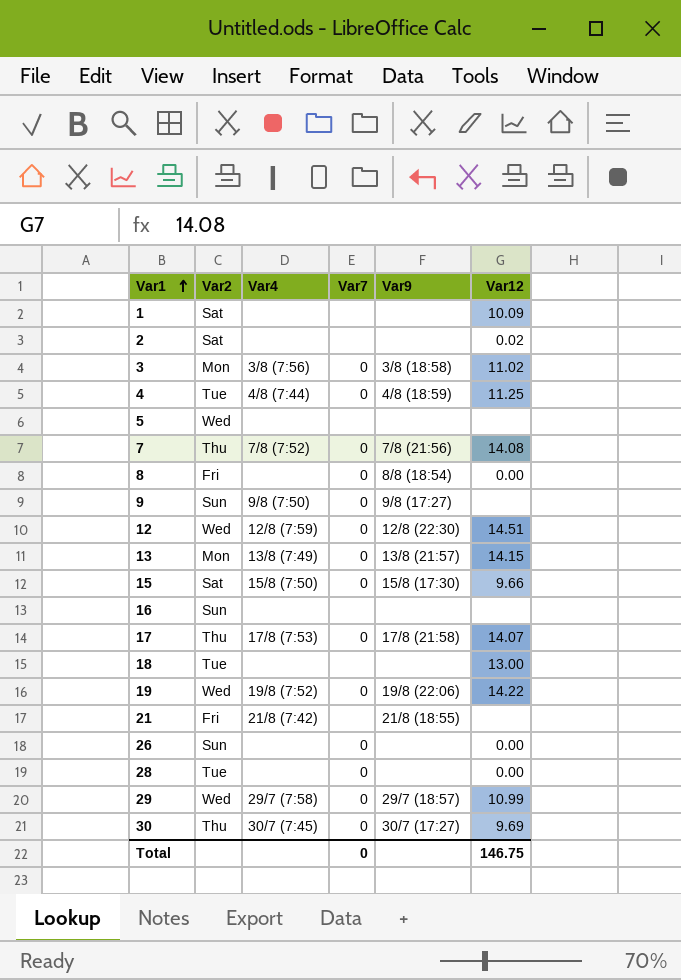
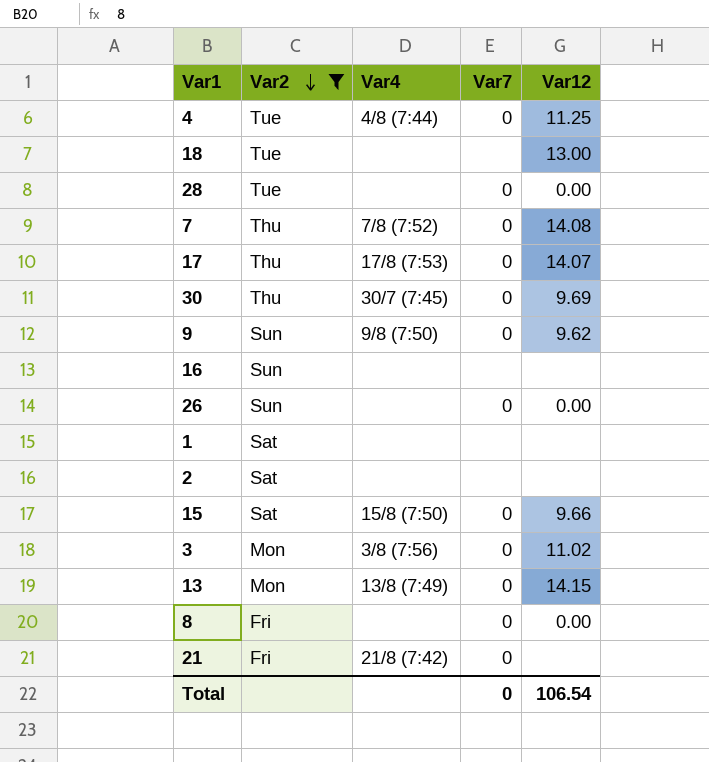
filter: none -> Var2 != Wed
row order: Var1 ascending -> Var2 descending
column Var9 | position: 5 -> none
9 | Var12: none -> 9.62
1 | Var12: 10.09 -> none
2 | Var12: 0.02 -> none
21 | Var7: none -> 0
Total | Var12: 146.75 -> 106.54

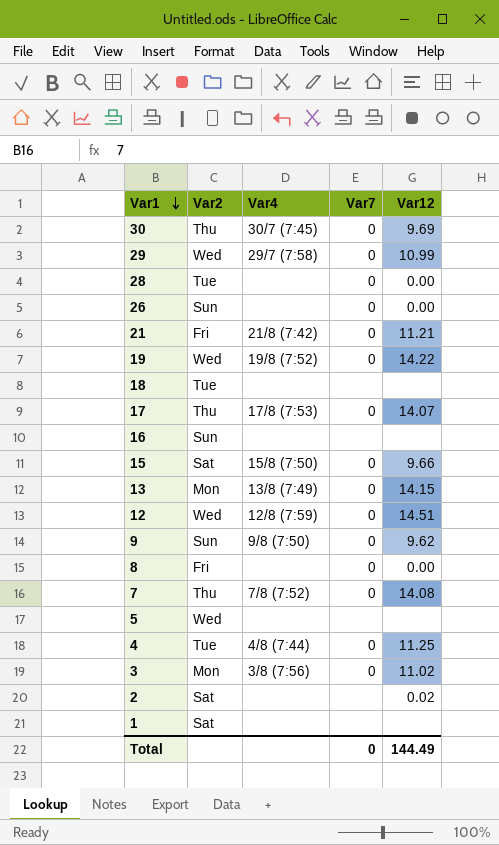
filter: Var2 != Wed -> none
row order: Var2 descending -> Var1 descending
21 | Var12: none -> 11.21
18 | Var12: 13.00 -> none
2 | Var12: none -> 0.02
Total | Var12: 106.54 -> 144.49

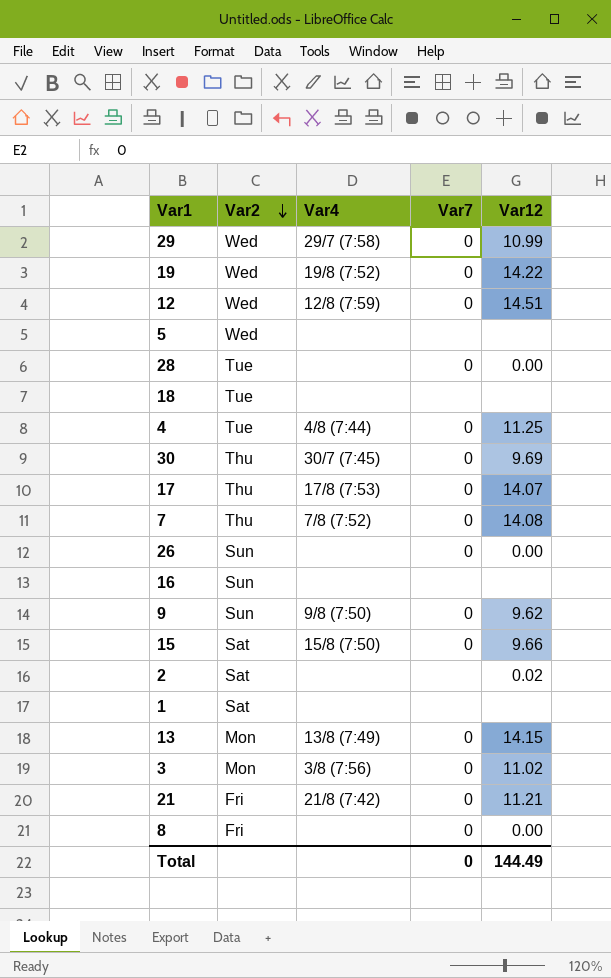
row order: Var1 descending -> Var2 descending

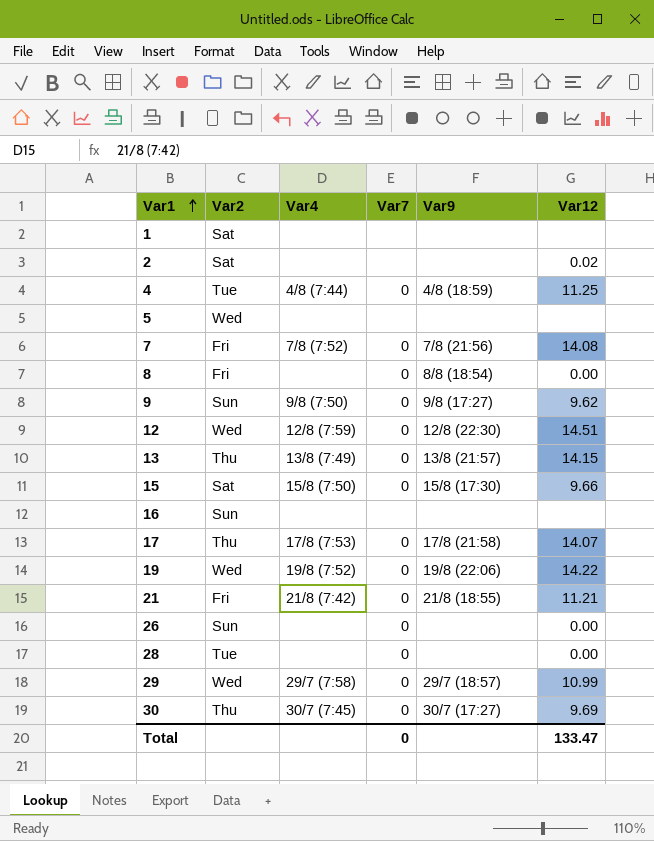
row order: Var2 descending -> Var1 ascending
column Var9 | position: none -> 5
row 18: Tue | none | none | none -> none
row 3: Mon | 3/8 (7:56) | 0 | 11.02 -> none
7 | Var2: Thu -> Fri
13 | Var2: Mon -> Thu
Total | Var12: 144.49 -> 133.47

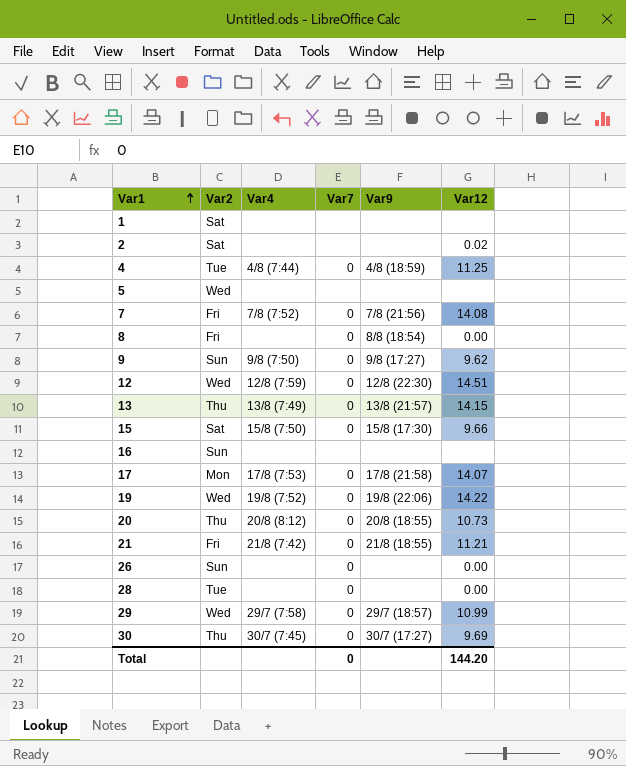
17 | Var2: Thu -> Mon
row 20: none -> Thu | 20/8 (8:12) | 0 | 20/8 (18:55) | 10.73
Total | Var12: 133.47 -> 144.20

